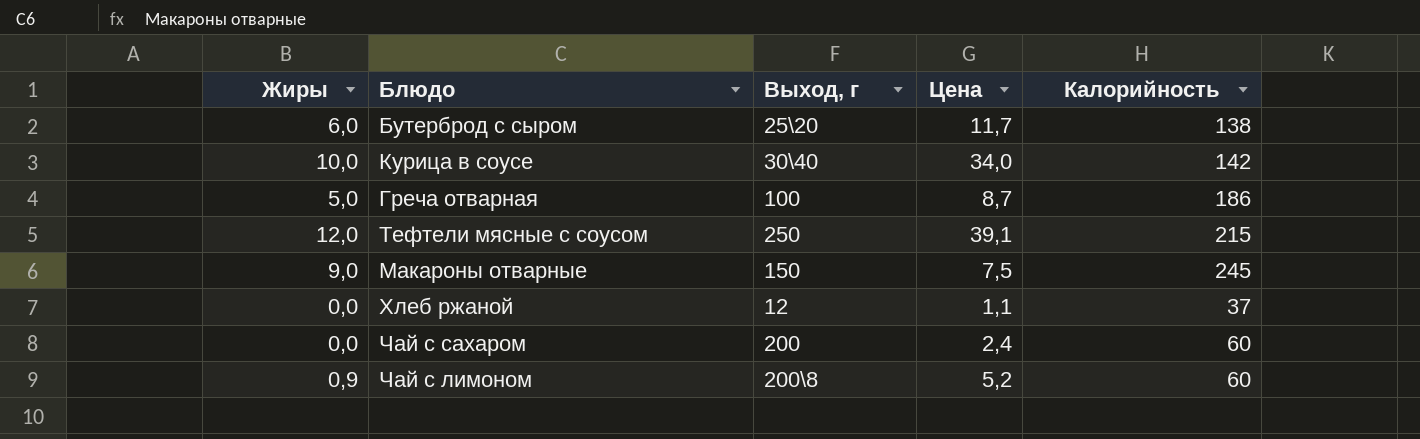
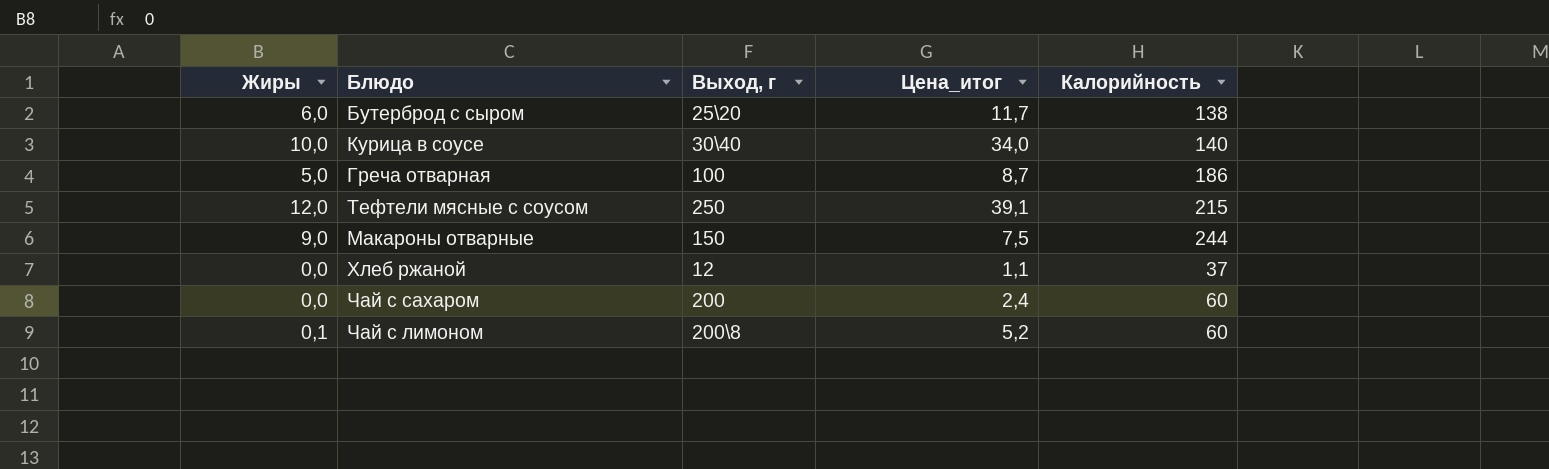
column name: Цена -> Цена_итог
Курица в соусе | Калорийность: 142 -> 140
Макароны отварные | Калорийность: 245 -> 244
Чай с лимоном | Жиры: 0,9 -> 0,1

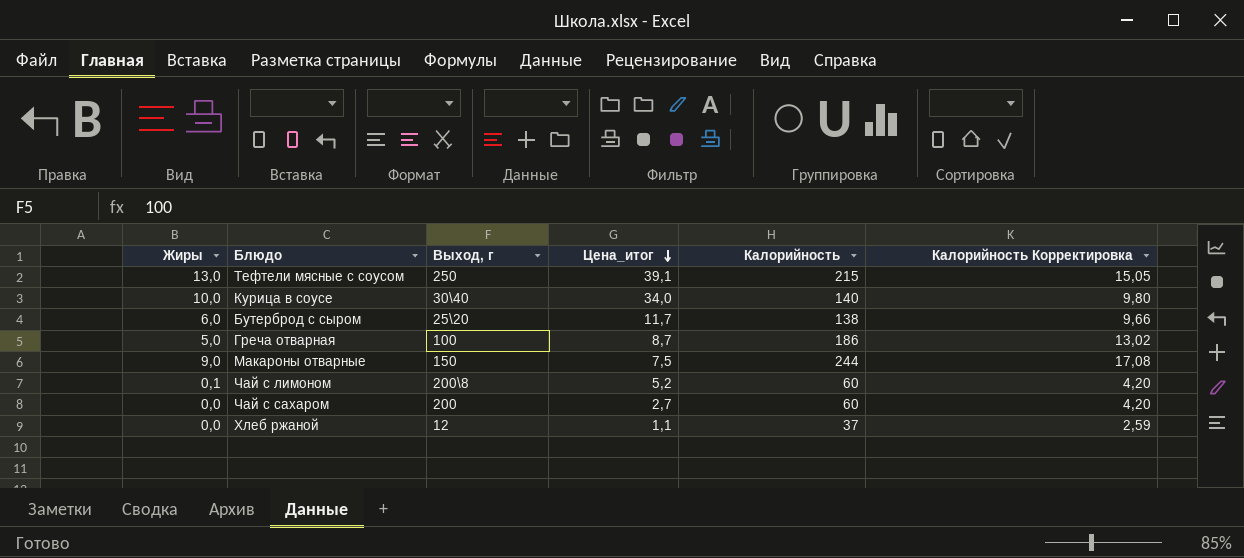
row order: none -> Цена_итог descending
column Калорийность Корректировка | formula: none -> [Калорийность] * 0,07
Тефтели мясные с соусом | Жиры: 12,0 -> 13,0
Чай с сахаром | Цена_итог: 2,4 -> 2,7

